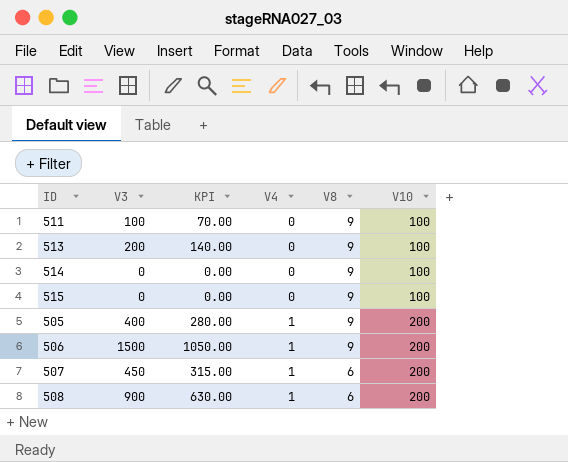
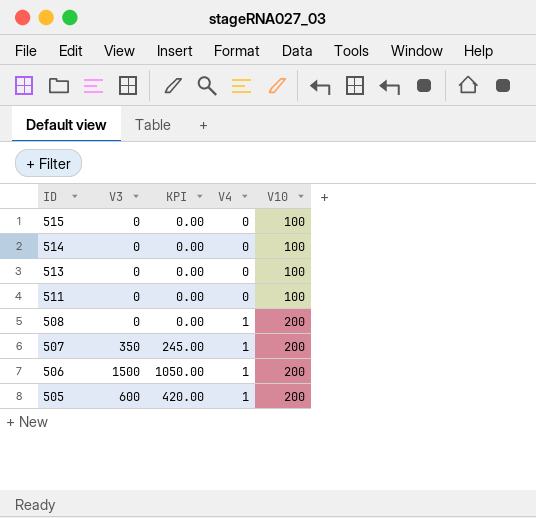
row order: V4 ascending -> ID descending
column V8 | position: 5 -> none
513 | V3: 200 -> 0
513 | KPI: 140.00 -> 0.00
511 | V3: 100 -> 0
511 | KPI: 70.00 -> 0.00
508 | V3: 900 -> 0
508 | KPI: 630.00 -> 0.00
507 | V3: 450 -> 350
507 | KPI: 315.00 -> 245.00
505 | V3: 400 -> 600
505 | KPI: 280.00 -> 420.00

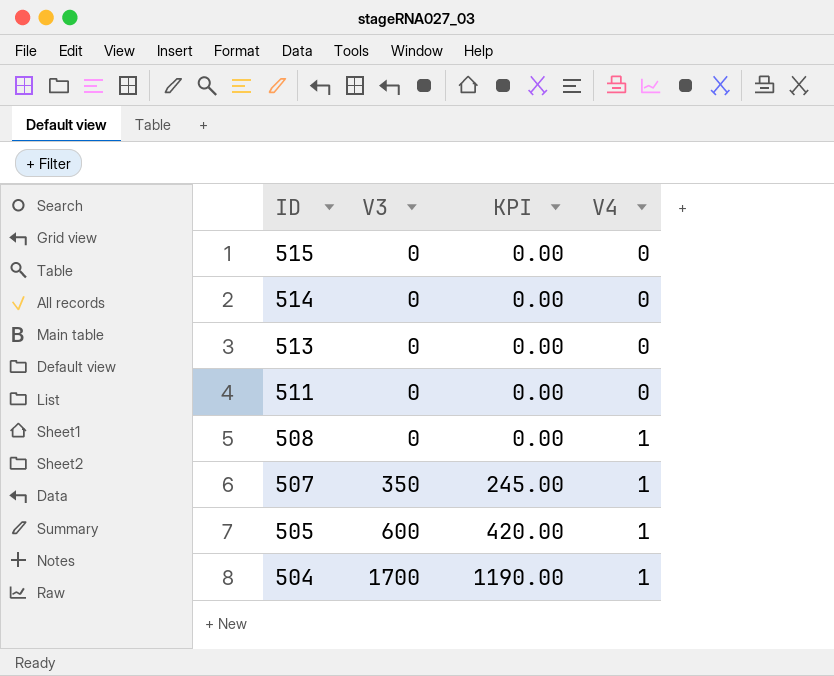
column V10 | position: 5 -> none
row 506: 1500 | 1050.00 | 1 | 200 -> none
row 504: none -> 1700 | 1190.00 | 1

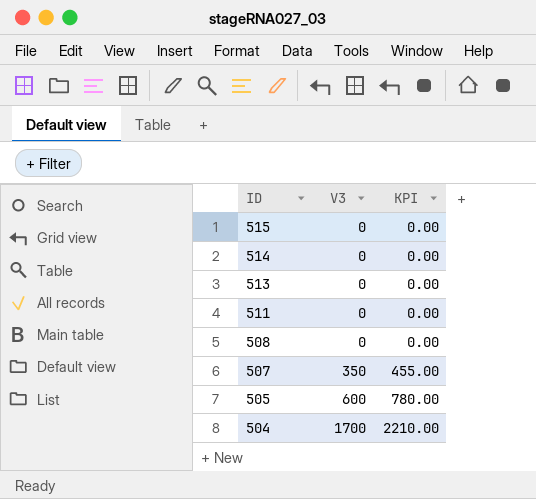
column V4 | position: 4 -> none
column KPI | formula: [V3] * 0.7 -> [V3] * 1.3

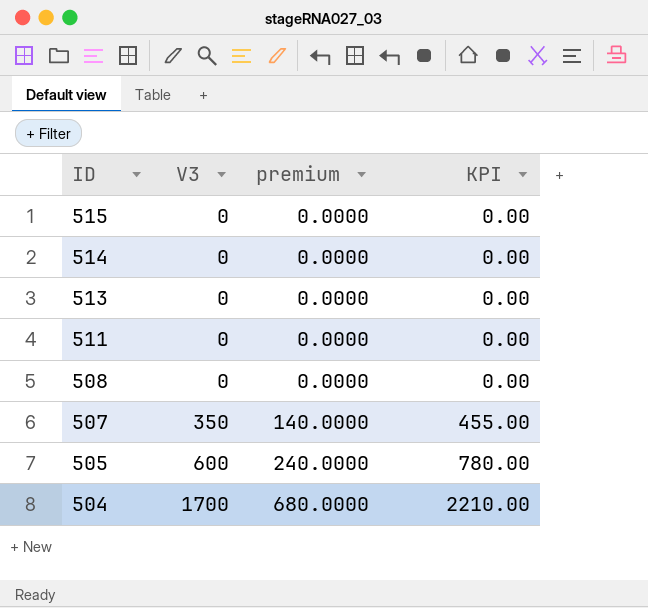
column premium | formula: none -> [V3] * 0.4

